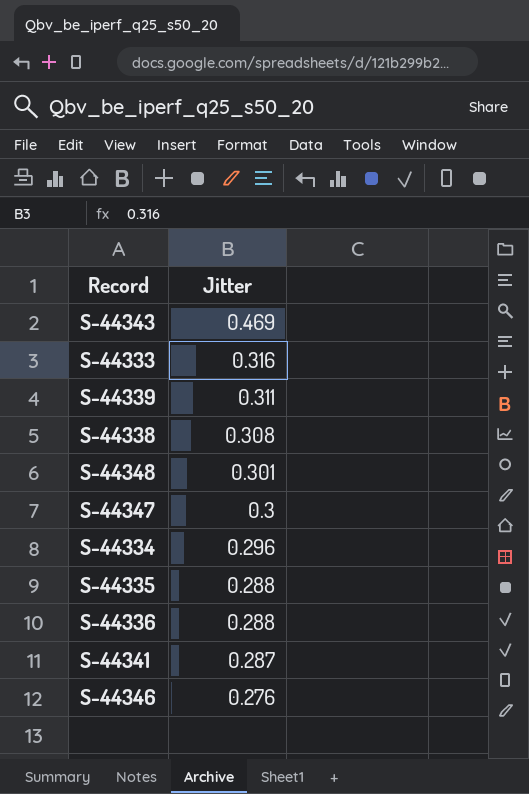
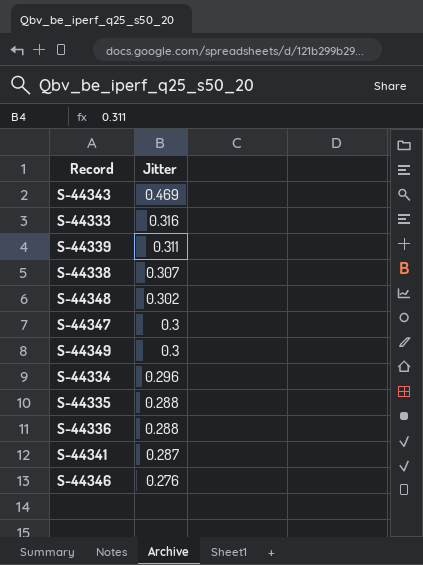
S-44338 | Jitter: 0.308 -> 0.307
S-44348 | Jitter: 0.301 -> 0.302
row S-44349: none -> 0.3

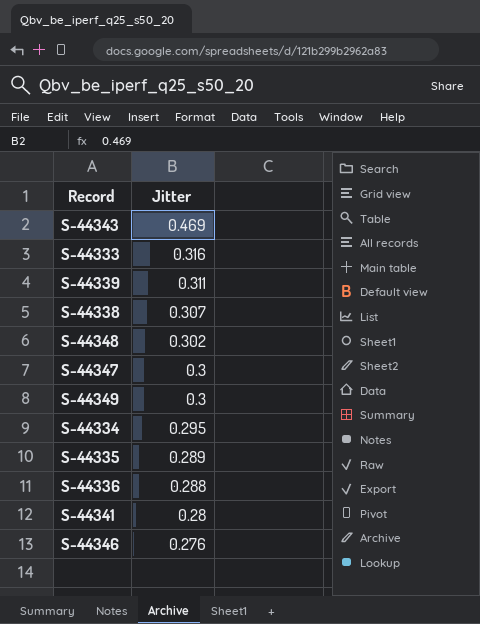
S-44334 | Jitter: 0.296 -> 0.295
S-44335 | Jitter: 0.288 -> 0.289
S-44341 | Jitter: 0.287 -> 0.28

